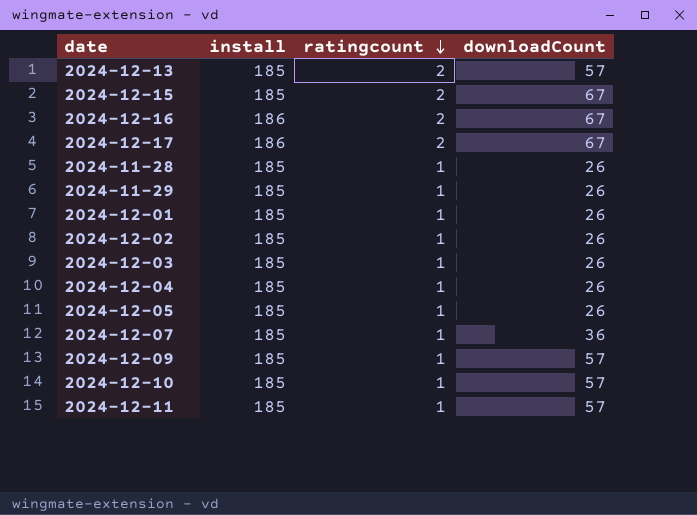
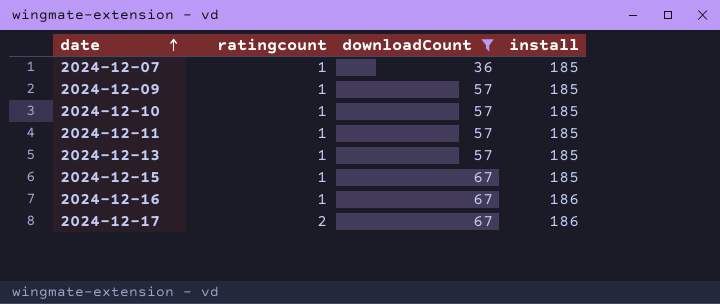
filter: none -> downloadCount != 26
row order: ratingcount descending -> date ascending
column install | position: 2 -> 4
2024-12-13 | ratingcount: 2 -> 1
2024-12-15 | ratingcount: 2 -> 1
2024-12-16 | ratingcount: 2 -> 1

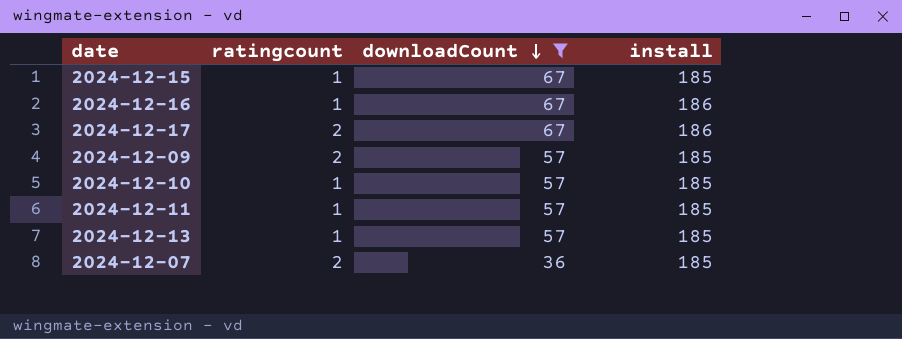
row order: date ascending -> downloadCount descending
2024-12-09 | ratingcount: 1 -> 2
2024-12-07 | ratingcount: 1 -> 2

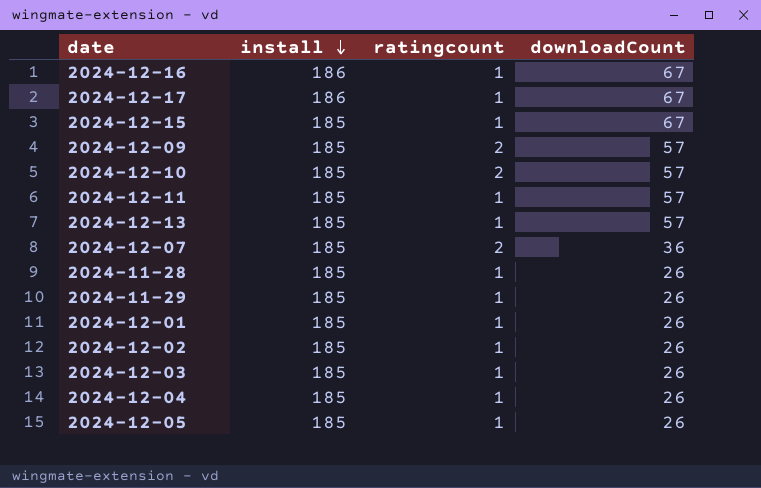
filter: downloadCount != 26 -> none
row order: downloadCount descending -> install descending
column install | position: 4 -> 2
2024-12-17 | ratingcount: 2 -> 1
2024-12-10 | ratingcount: 1 -> 2

